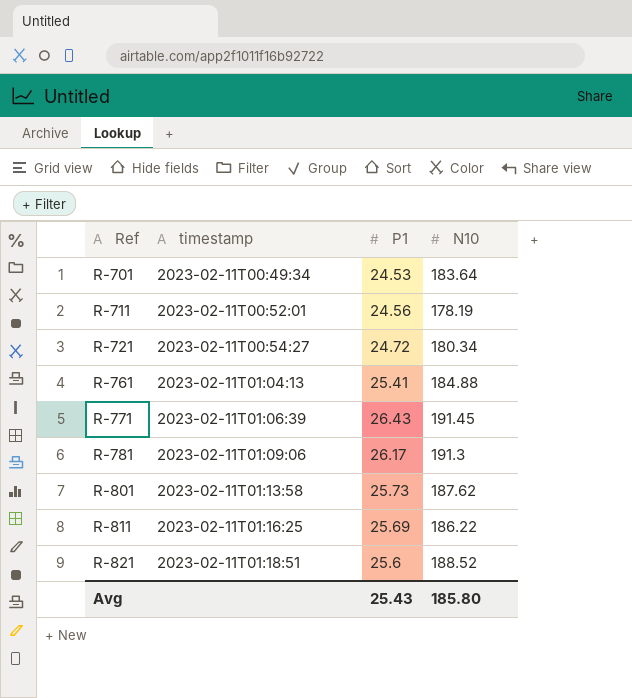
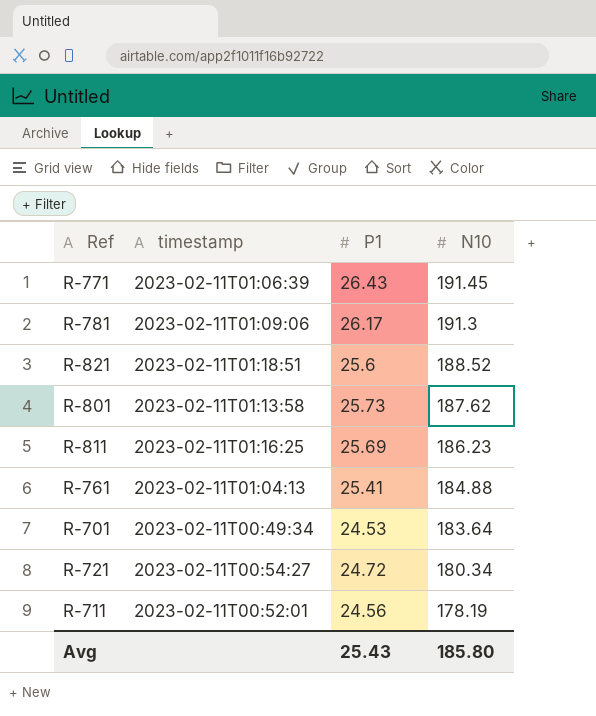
row order: Ref ascending -> N10 descending
R-811 | N10: 186.22 -> 186.23

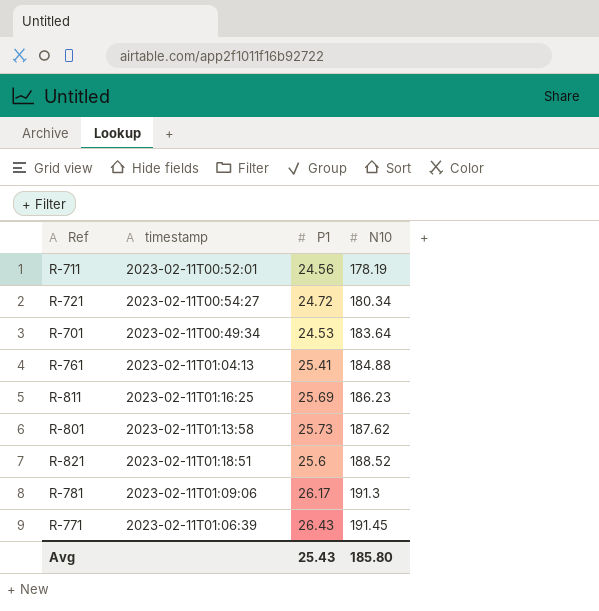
row order: N10 descending -> N10 ascending

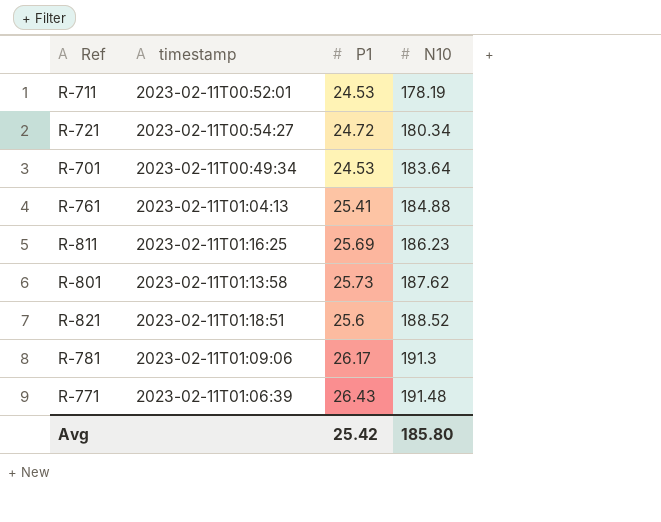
R-711 | P1: 24.56 -> 24.53
R-771 | N10: 191.45 -> 191.48
Avg | P1: 25.43 -> 25.42

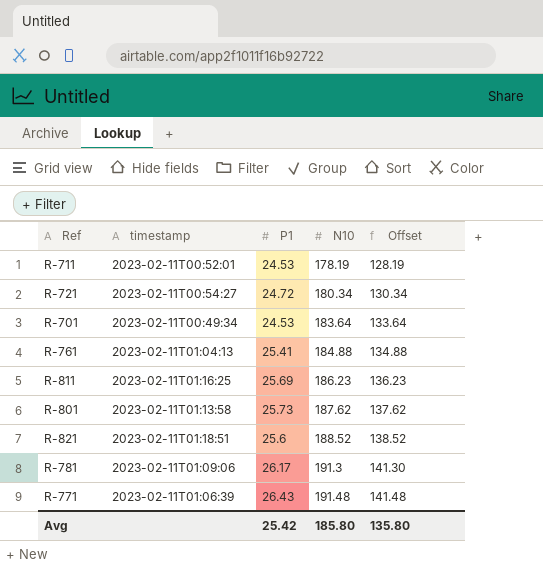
column Offset | formula: none -> [N10] - 50

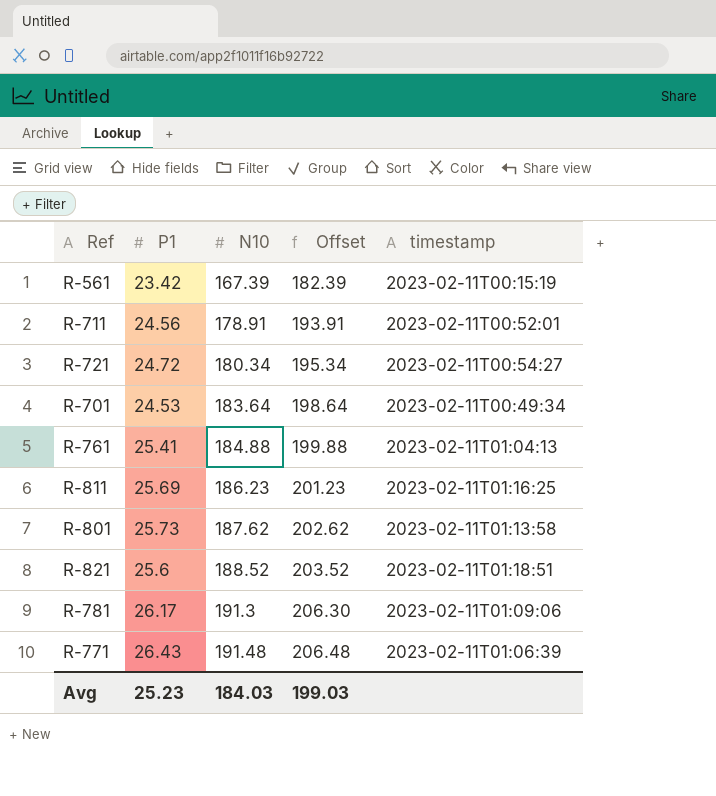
column Offset | formula: [N10] - 50 -> [N10] + 15
column timestamp | position: 2 -> 5
row R-561: none -> 23.42 | 167.39 | 182.39 | 2023-02-11T00:15:19
R-711 | P1: 24.53 -> 24.56
R-711 | N10: 178.19 -> 178.91
Avg | P1: 25.42 -> 25.23
Avg | N10: 185.80 -> 184.03
Avg | Offset: 135.80 -> 199.03

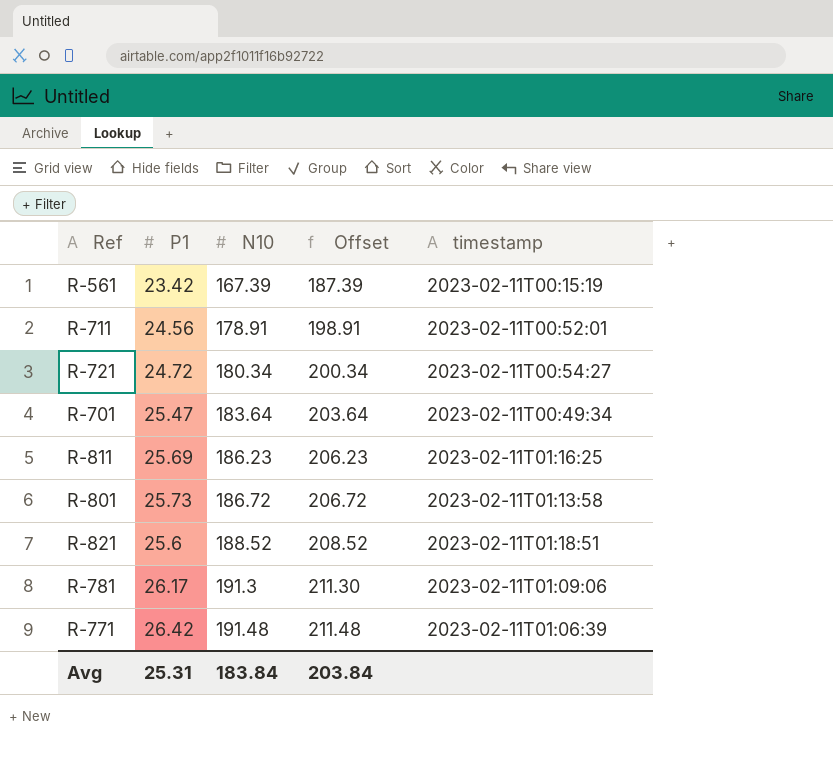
column Offset | formula: [N10] + 15 -> [N10] + 20
row R-761: 25.41 | 184.88 | 199.88 | 2023-02-11T01:04:13 -> none
R-701 | P1: 24.53 -> 25.47
R-801 | N10: 187.62 -> 186.72
R-771 | P1: 26.43 -> 26.42
Avg | P1: 25.23 -> 25.31
Avg | N10: 184.03 -> 183.84
Avg | Offset: 199.03 -> 203.84

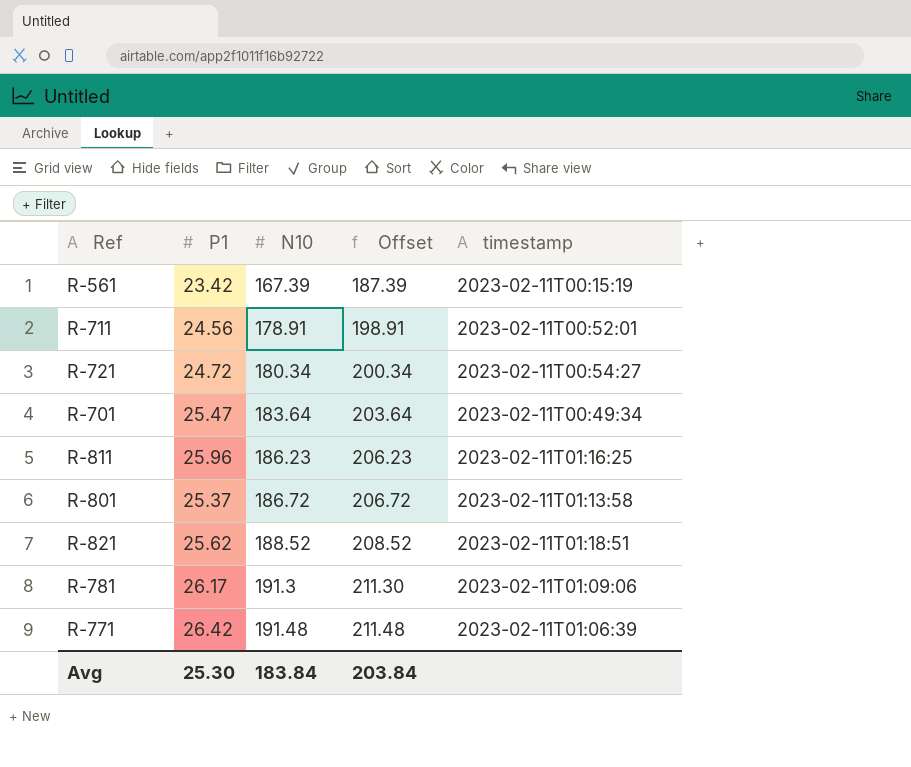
R-811 | P1: 25.69 -> 25.96
R-801 | P1: 25.73 -> 25.37
R-821 | P1: 25.6 -> 25.62
Avg | P1: 25.31 -> 25.30

